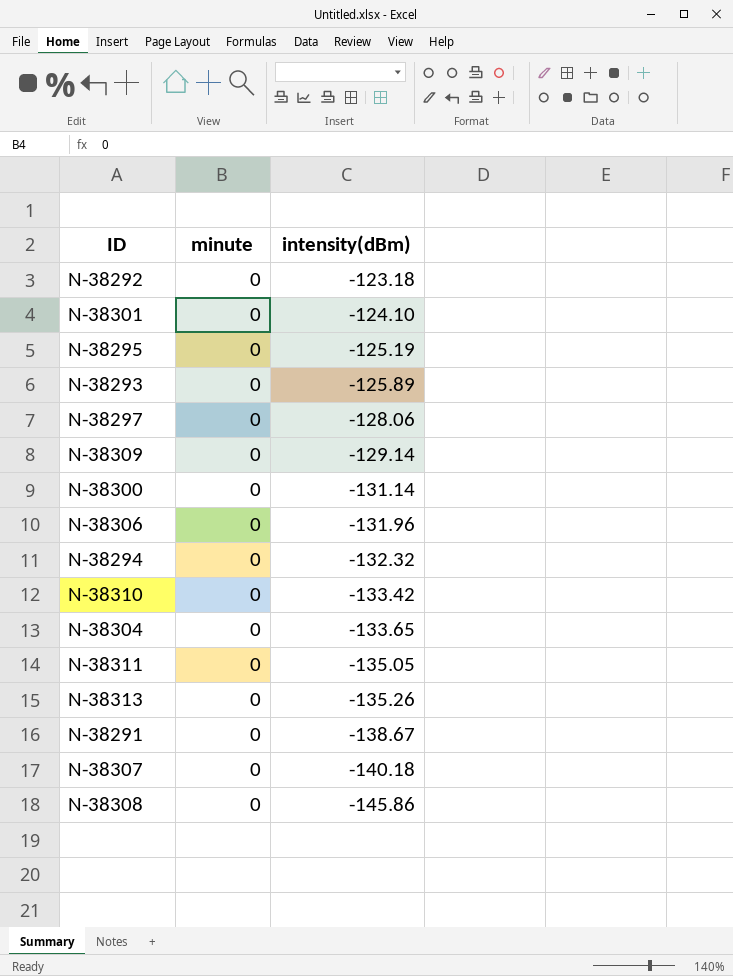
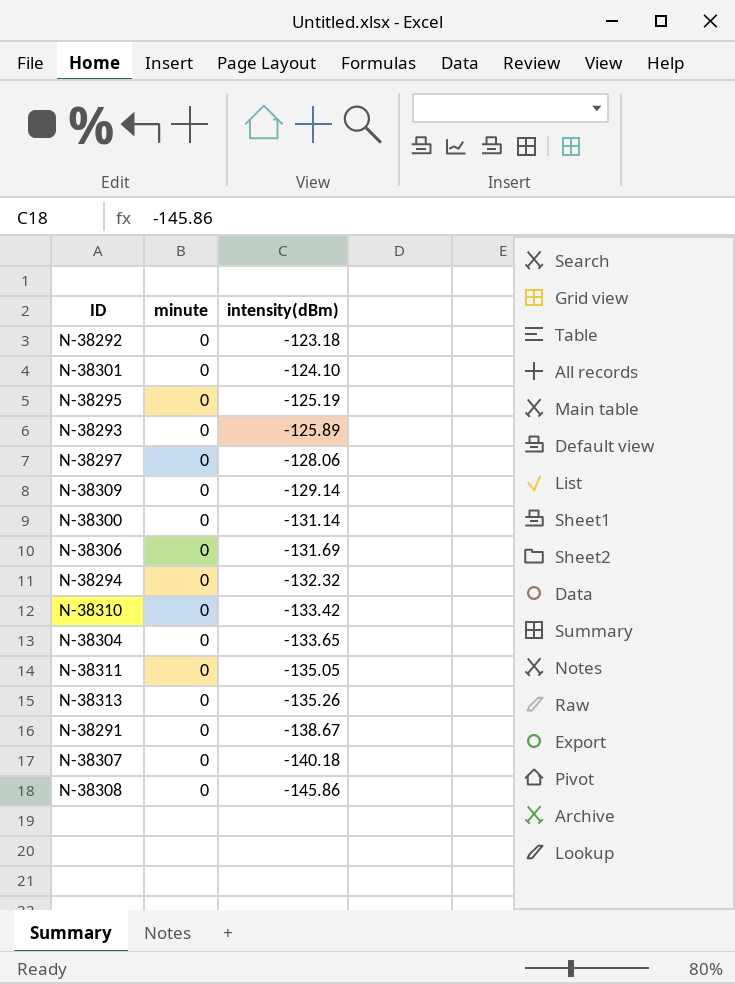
N-38306 | intensity(dBm): -131.96 -> -131.69

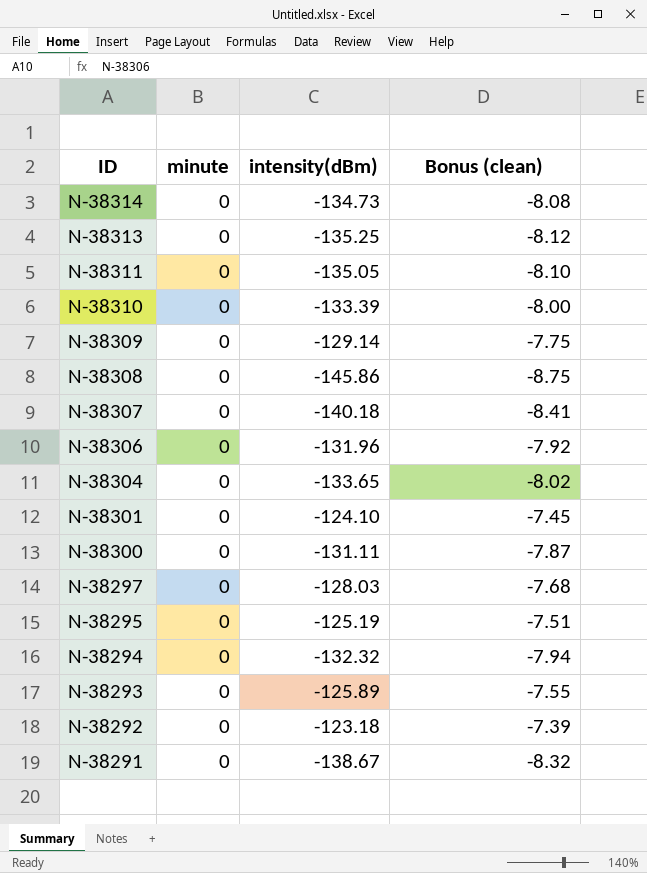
row order: intensity(dBm) descending -> ID descending
column Bonus (clean) | formula: none -> [intensity(dBm)] * 0.06
row N-38314: none -> 0 | -134.73 | -8.08
N-38313 | intensity(dBm): -135.26 -> -135.25
N-38310 | intensity(dBm): -133.42 -> -133.39
N-38306 | intensity(dBm): -131.69 -> -131.96
N-38300 | intensity(dBm): -131.14 -> -131.11
N-38297 | intensity(dBm): -128.06 -> -128.03

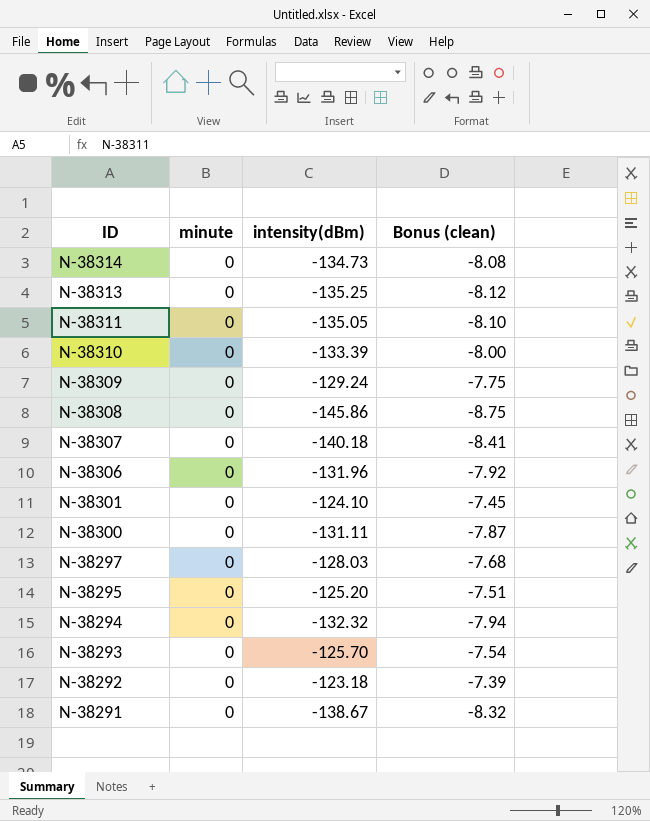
row N-38304: 0 | -133.65 | -8.02 -> none
N-38309 | intensity(dBm): -129.14 -> -129.24
N-38295 | intensity(dBm): -125.19 -> -125.20
N-38293 | intensity(dBm): -125.89 -> -125.70
N-38293 | Bonus (clean): -7.55 -> -7.54

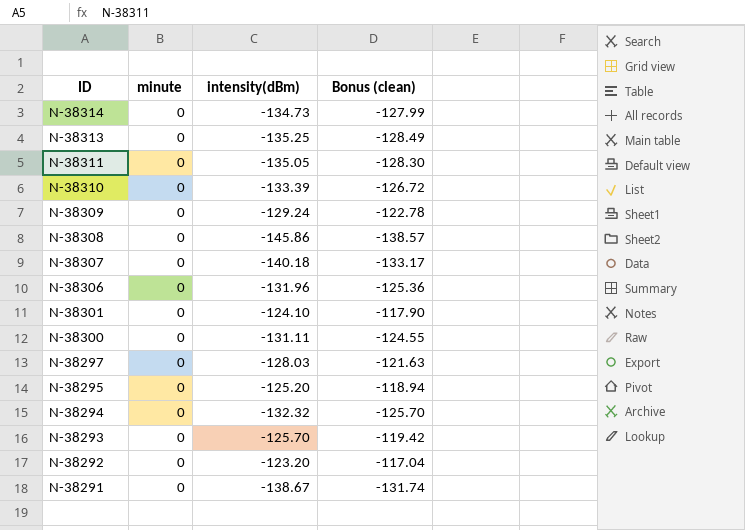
column Bonus (clean) | formula: [intensity(dBm)] * 0.06 -> [intensity(dBm)] * 0.95
N-38292 | intensity(dBm): -123.18 -> -123.20

